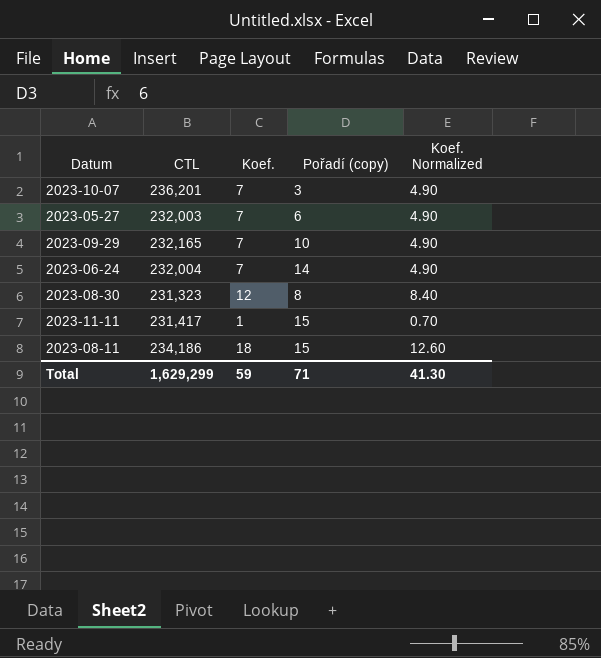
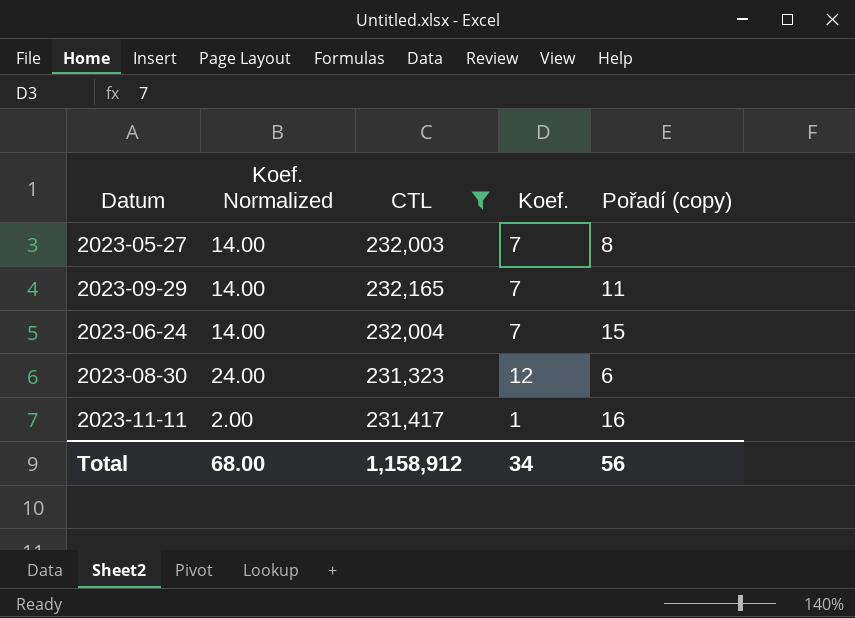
filter: none -> CTL <= 232,165
column Koef. Normalized | formula: [Koef.] * 0.7 -> [Koef.] * 2
column Koef. Normalized | position: 5 -> 2
2023-05-27 | Pořadí (copy): 6 -> 8
2023-09-29 | Pořadí (copy): 10 -> 11
2023-06-24 | Pořadí (copy): 14 -> 15
2023-08-30 | Pořadí (copy): 8 -> 6
2023-11-11 | Pořadí (copy): 15 -> 16
Total | Koef. Normalized: 41.30 -> 68.00
Total | CTL: 1,629,299 -> 1,158,912
Total | Koef.: 59 -> 34
Total | Pořadí (copy): 71 -> 56

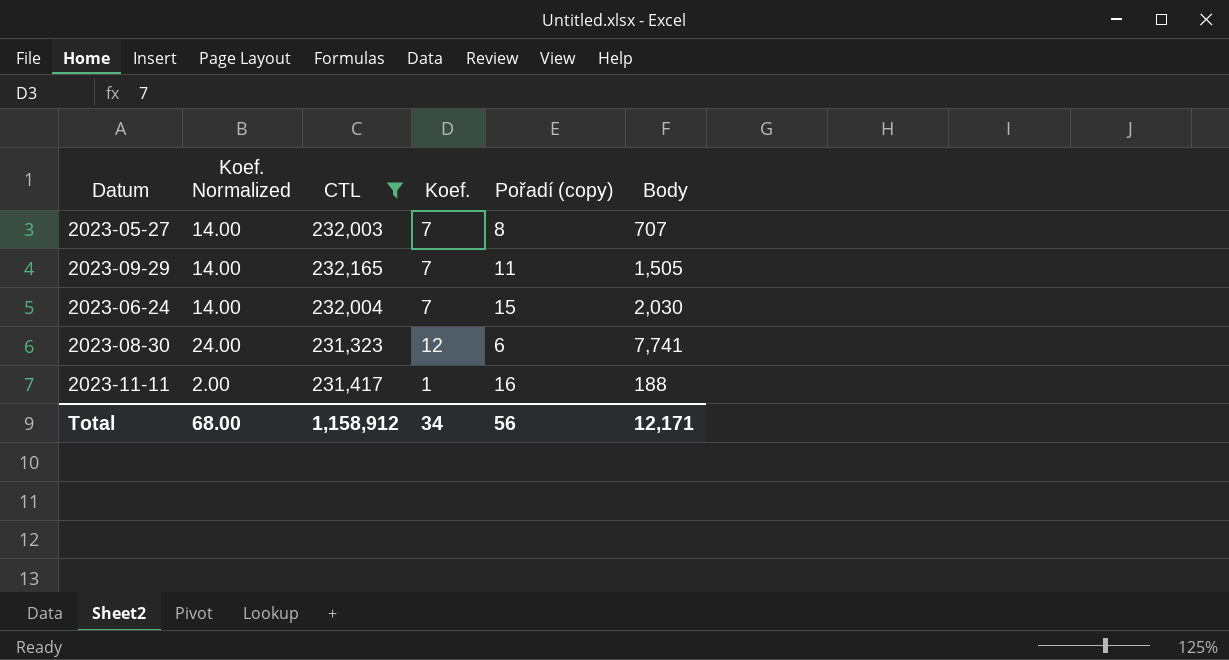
column Body | position: none -> 6

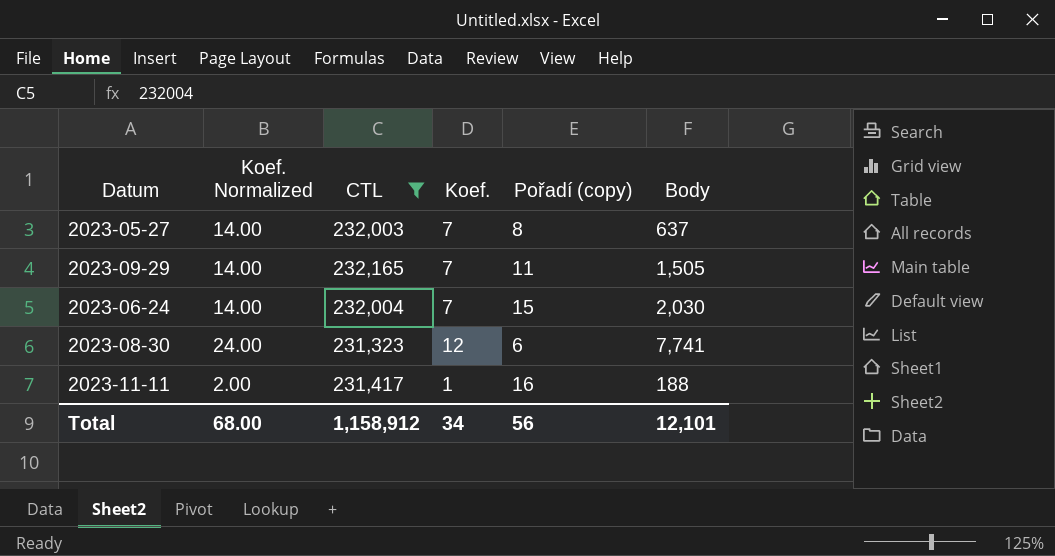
2023-05-27 | Body: 707 -> 637
Total | Body: 12,171 -> 12,101

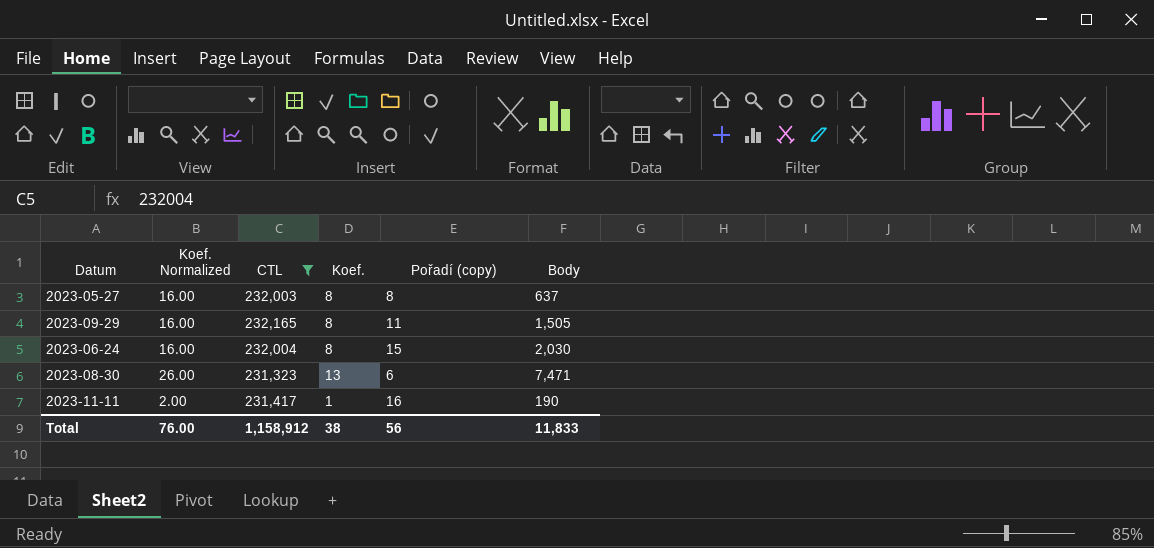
2023-05-27 | Koef. Normalized: 14.00 -> 16.00
2023-05-27 | Koef.: 7 -> 8
2023-09-29 | Koef. Normalized: 14.00 -> 16.00
2023-09-29 | Koef.: 7 -> 8
2023-06-24 | Koef. Normalized: 14.00 -> 16.00
2023-06-24 | Koef.: 7 -> 8
2023-08-30 | Koef. Normalized: 24.00 -> 26.00
2023-08-30 | Koef.: 12 -> 13
2023-08-30 | Body: 7,741 -> 7,471
2023-11-11 | Body: 188 -> 190
Total | Koef. Normalized: 68.00 -> 76.00
Total | Koef.: 34 -> 38
Total | Body: 12,101 -> 11,833

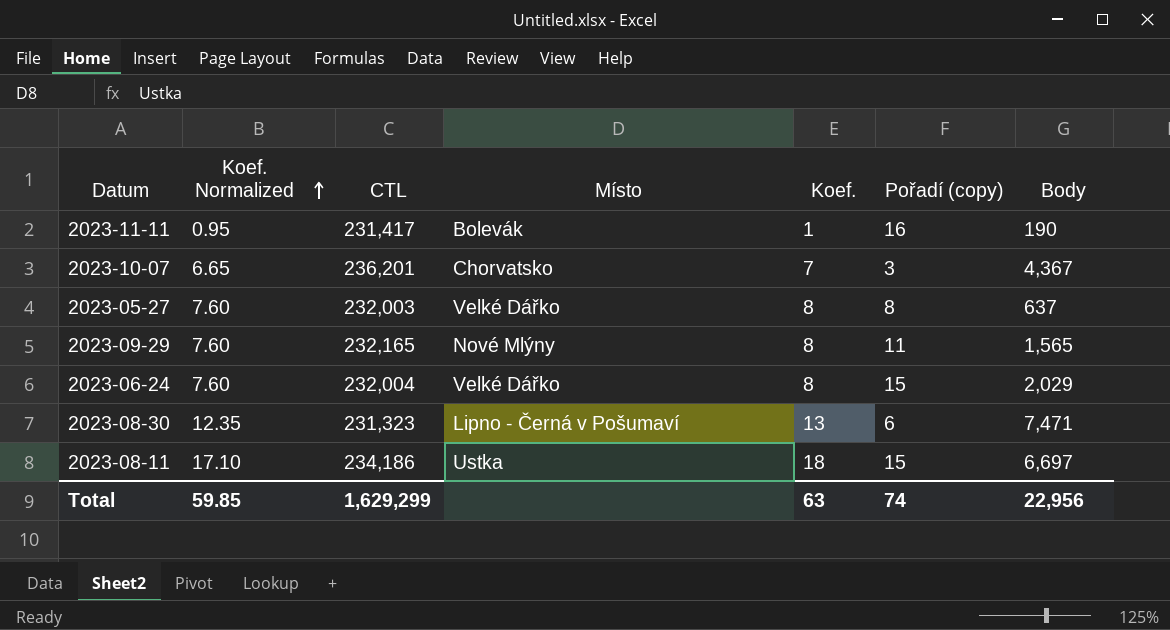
filter: CTL <= 232,165 -> none
row order: none -> Koef. Normalized ascending
column Koef. Normalized | formula: [Koef.] * 2 -> [Koef.] * 0.95
column Místo | position: none -> 4
2023-09-29 | Body: 1,505 -> 1,565
2023-06-24 | Body: 2,030 -> 2,029
Total | Koef. Normalized: 76.00 -> 59.85
Total | CTL: 1,158,912 -> 1,629,299
Total | Koef.: 38 -> 63
Total | Pořadí (copy): 56 -> 74
Total | Body: 11,833 -> 22,956

